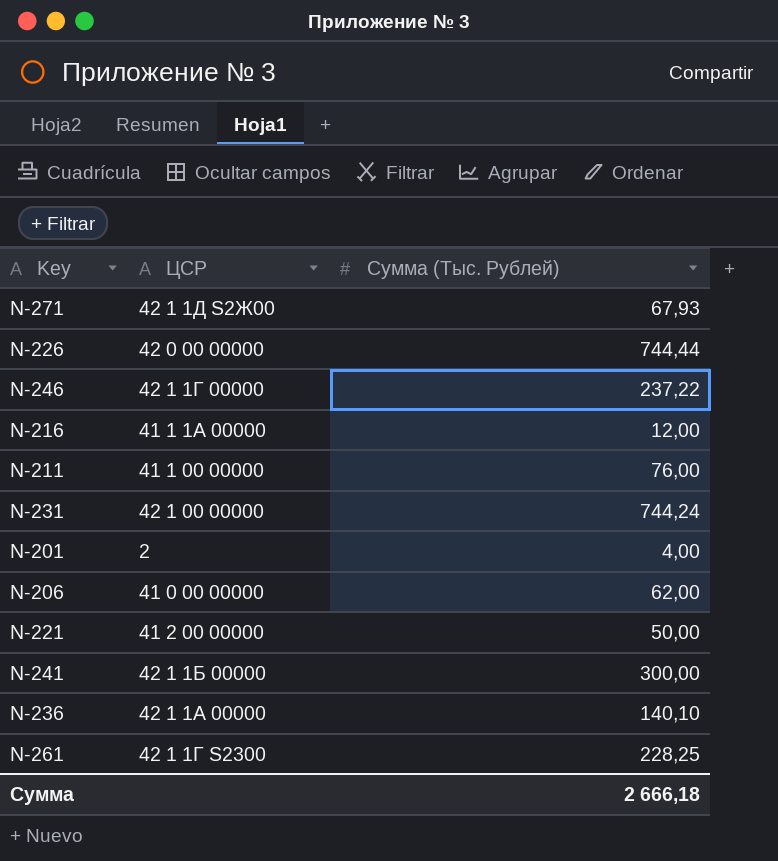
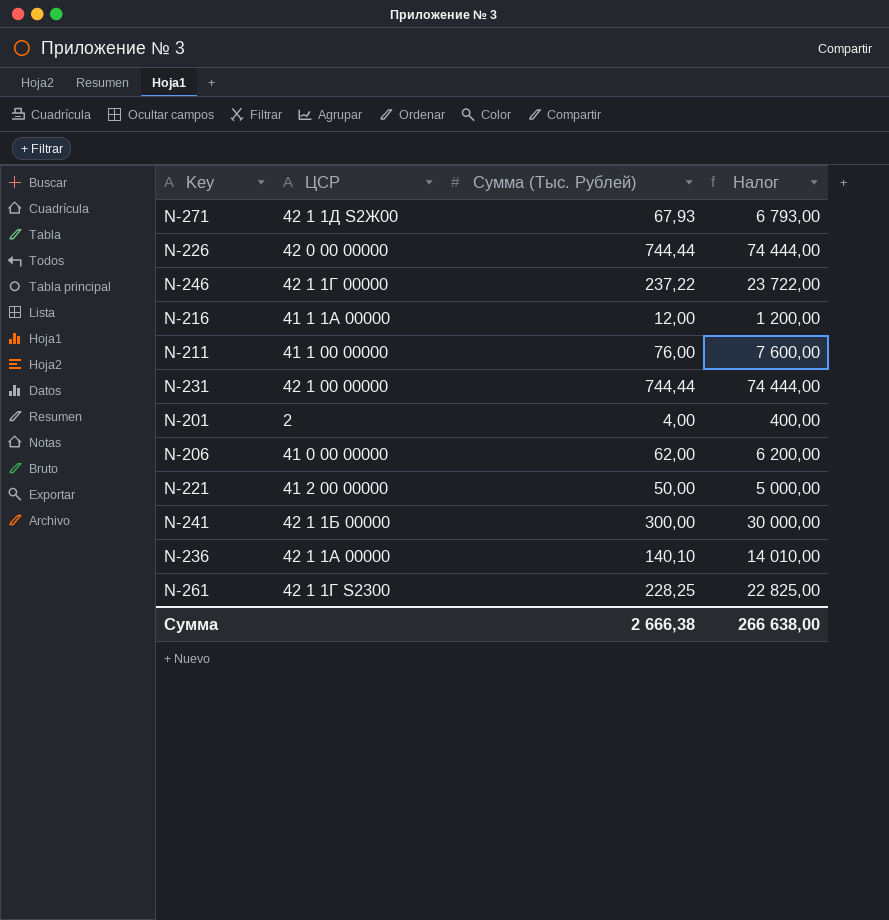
column Налог | formula: none -> [Сумма (Тыс. Рублей)] * 100
N-231 | Сумма (Тыс. Рублей): 744,24 -> 744,44
Сумма | Сумма (Тыс. Рублей): 2 666,18 -> 2 666,38

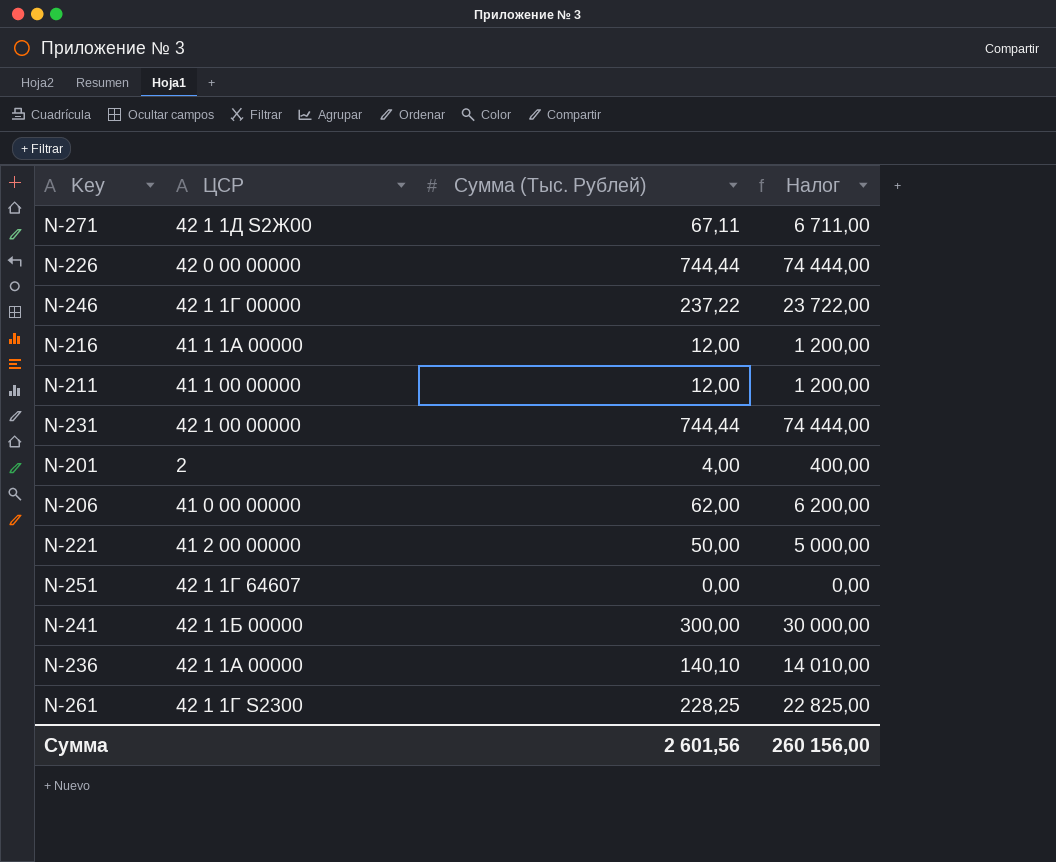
N-271 | Сумма (Тыс. Рублей): 67,93 -> 67,11
N-271 | Налог: 6 793,00 -> 6 711,00
N-211 | Сумма (Тыс. Рублей): 76,00 -> 12,00
N-211 | Налог: 7 600,00 -> 1 200,00
row N-251: none -> 42 1 1Г 64607 | 0,00 | 0,00
Сумма | Сумма (Тыс. Рублей): 2 666,38 -> 2 601,56
Сумма | Налог: 266 638,00 -> 260 156,00

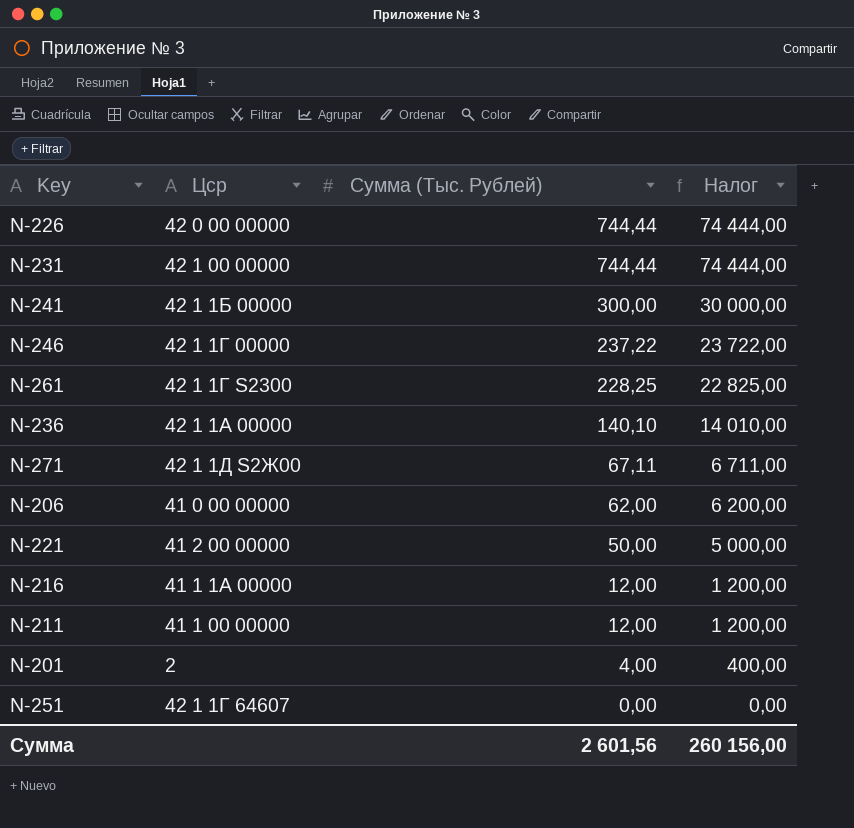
row order: none -> Сумма (Тыс. Рублей) descending
column name: ЦСР -> Цср

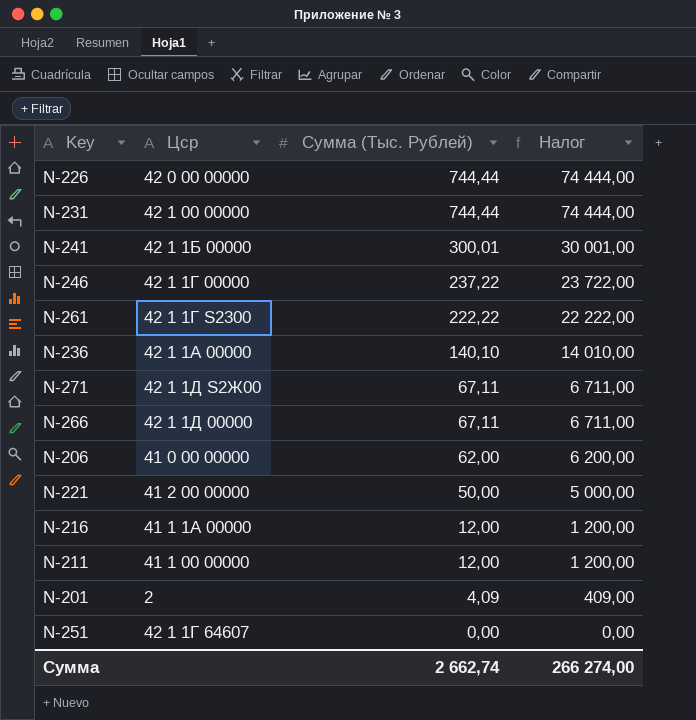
N-241 | Сумма (Тыс. Рублей): 300,00 -> 300,01
N-241 | Налог: 30 000,00 -> 30 001,00
N-261 | Сумма (Тыс. Рублей): 228,25 -> 222,22
N-261 | Налог: 22 825,00 -> 22 222,00
row N-266: none -> 42 1 1Д 00000 | 67,11 | 6 711,00
N-201 | Сумма (Тыс. Рублей): 4,00 -> 4,09
N-201 | Налог: 400,00 -> 409,00
Сумма | Сумма (Тыс. Рублей): 2 601,56 -> 2 662,74
Сумма | Налог: 260 156,00 -> 266 274,00

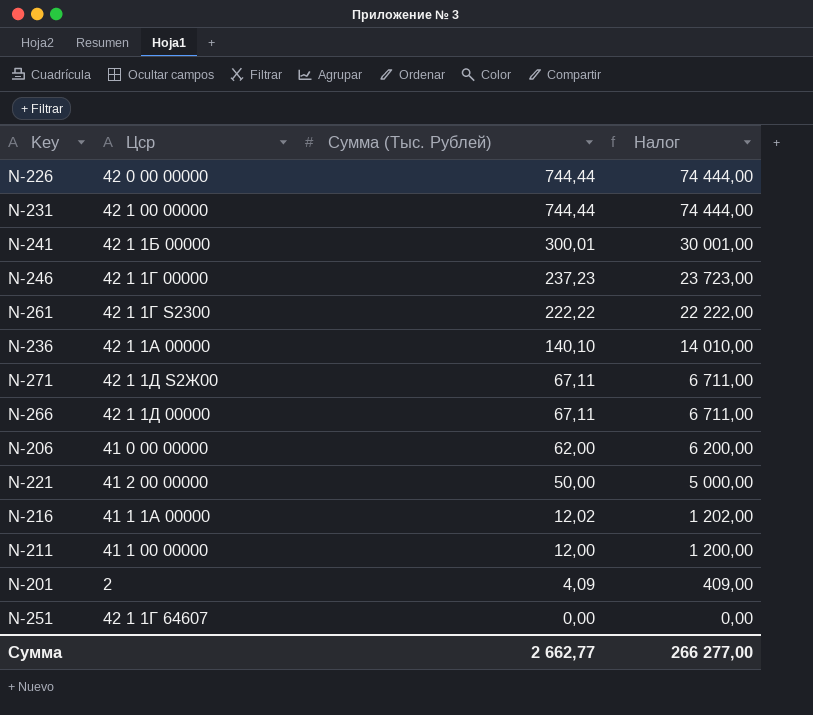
N-246 | Сумма (Тыс. Рублей): 237,22 -> 237,23
N-246 | Налог: 23 722,00 -> 23 723,00
N-216 | Сумма (Тыс. Рублей): 12,00 -> 12,02
N-216 | Налог: 1 200,00 -> 1 202,00
Сумма | Сумма (Тыс. Рублей): 2 662,74 -> 2 662,77
Сумма | Налог: 266 274,00 -> 266 277,00

